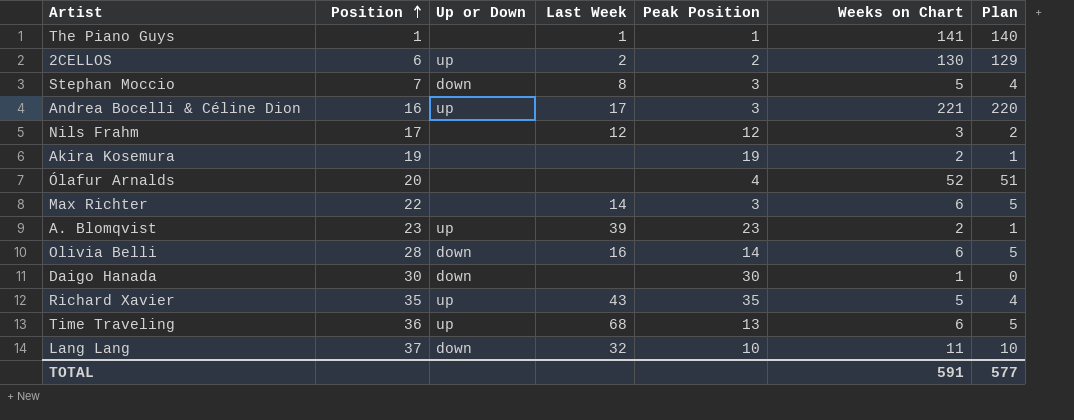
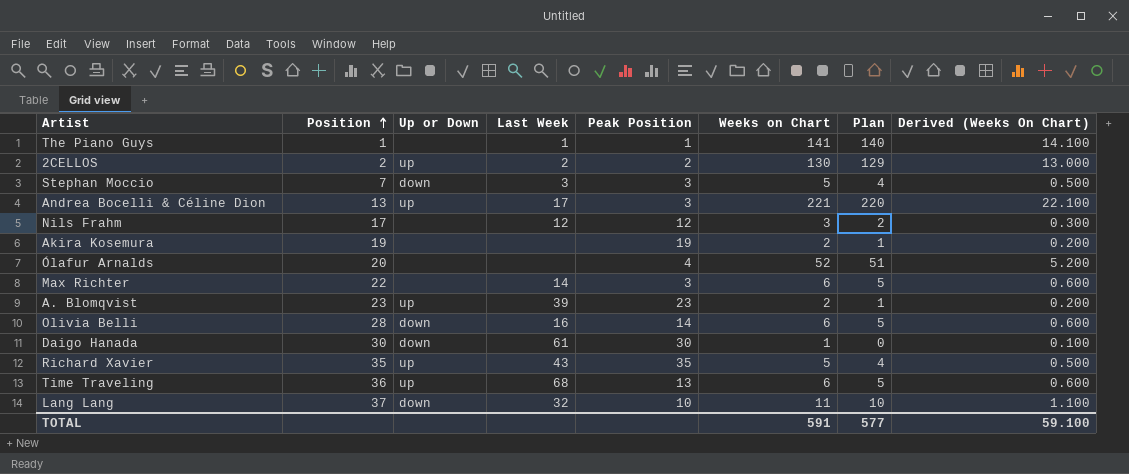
column Derived (Weeks On Chart) | formula: none -> [Weeks on Chart] * 0.1
2CELLOS | Position: 6 -> 2
Stephan Moccio | Last Week: 8 -> 3
Andrea Bocelli & Céline Dion | Position: 16 -> 13
Daigo Hanada | Last Week: none -> 61

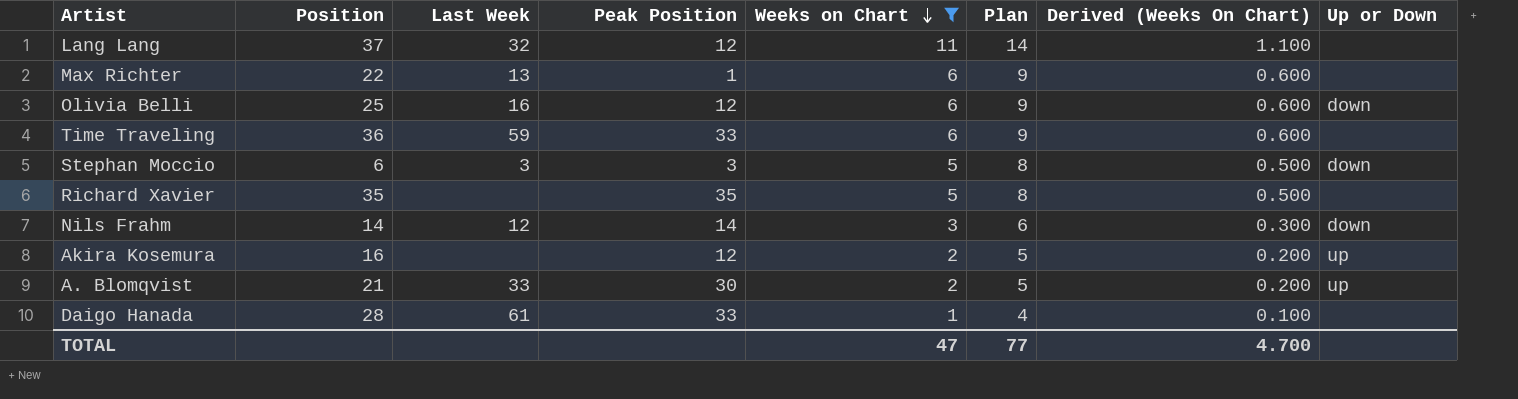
filter: none -> Weeks on Chart <= 11
row order: Position ascending -> Weeks on Chart descending
column Plan | formula: [Weeks on Chart] - 1 -> [Weeks on Chart] + 3
column Up or Down | position: 3 -> 8
Lang Lang | Peak Position: 10 -> 12
Lang Lang | Up or Down: down -> none
Max Richter | Last Week: 14 -> 13
Max Richter | Peak Position: 3 -> 1
Olivia Belli | Position: 28 -> 25
Olivia Belli | Peak Position: 14 -> 12
Time Traveling | Last Week: 68 -> 59
Time Traveling | Peak Position: 13 -> 33
Time Traveling | Up or Down: up -> none
Stephan Moccio | Position: 7 -> 6
Richard Xavier | Last Week: 43 -> none
Richard Xavier | Up or Down: up -> none
Nils Frahm | Position: 17 -> 14
Nils Frahm | Peak Position: 12 -> 14
Nils Frahm | Up or Down: none -> down
Akira Kosemura | Position: 19 -> 16
Akira Kosemura | Peak Position: 19 -> 12
Akira Kosemura | Up or Down: none -> up
A. Blomqvist | Position: 23 -> 21
A. Blomqvist | Last Week: 39 -> 33
A. Blomqvist | Peak Position: 23 -> 30
Daigo Hanada | Position: 30 -> 28
Daigo Hanada | Peak Position: 30 -> 33
Daigo Hanada | Up or Down: down -> none
TOTAL | Weeks on Chart: 591 -> 47
TOTAL | Plan: 577 -> 77
TOTAL | Derived (Weeks On Chart): 59.100 -> 4.700

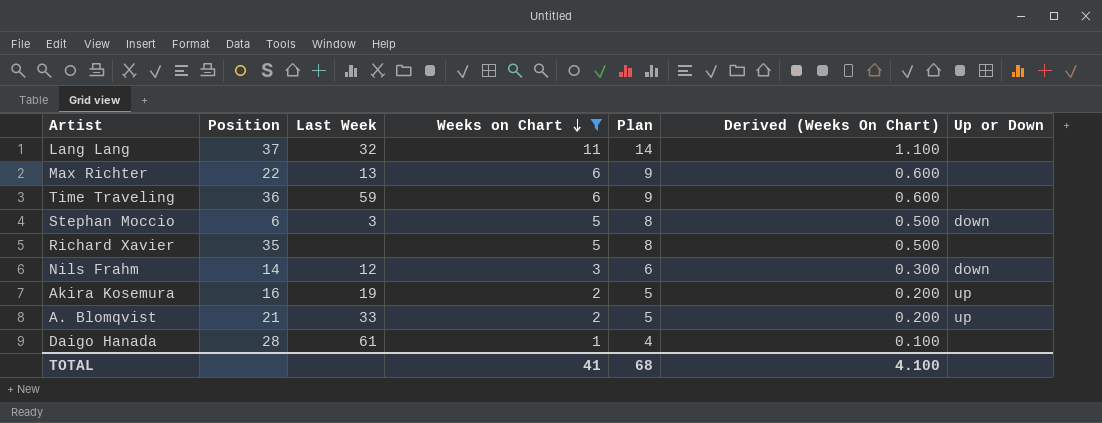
column Peak Position | position: 4 -> none
row Olivia Belli: 25 | 16 | 12 | 6 | 9 | 0.600 | down -> none
Akira Kosemura | Last Week: none -> 19
TOTAL | Weeks on Chart: 47 -> 41
TOTAL | Plan: 77 -> 68
TOTAL | Derived (Weeks On Chart): 4.700 -> 4.100

